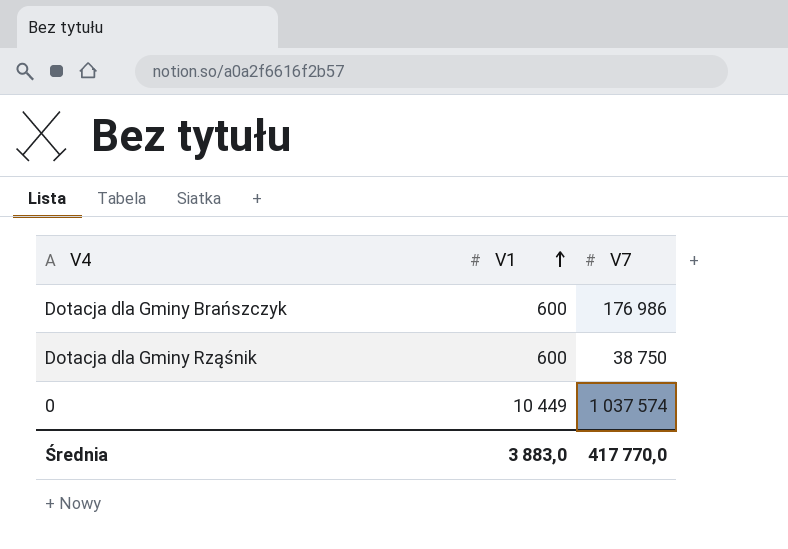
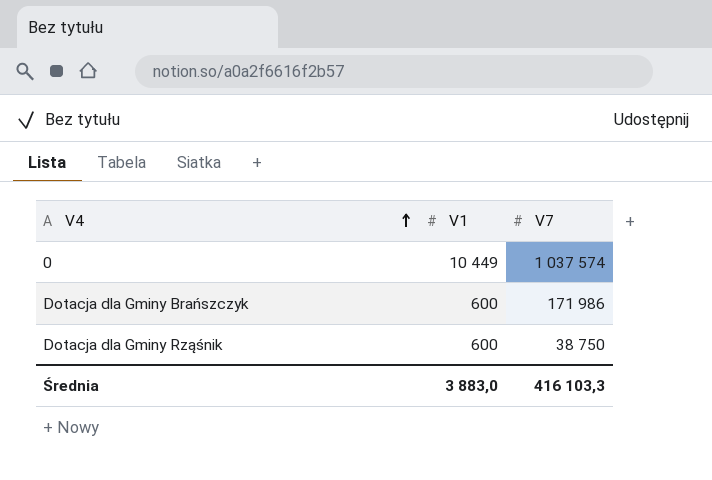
row order: V1 ascending -> V4 ascending
Dotacja dla Gminy Brańszczyk | V7: 176 986 -> 171 986
Średnia | V7: 417 770,0 -> 416 103,3

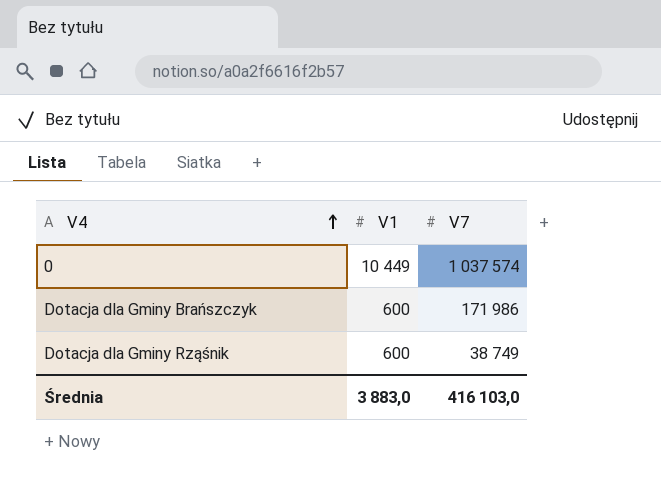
Dotacja dla Gminy Rząśnik | V7: 38 750 -> 38 749
Średnia | V7: 416 103,3 -> 416 103,0

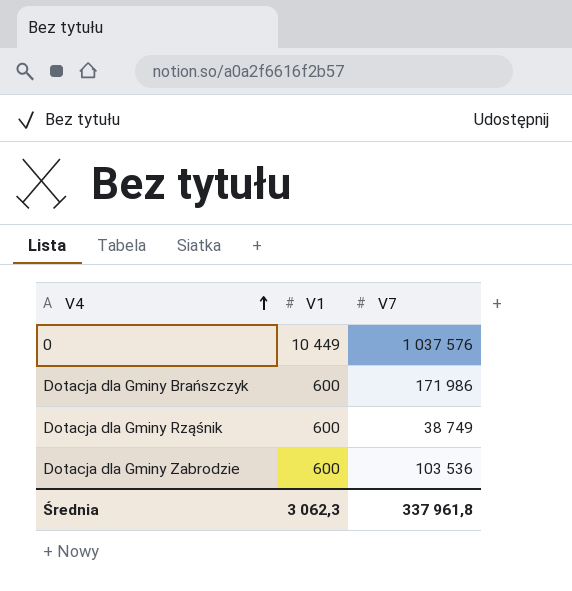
0 | V7: 1 037 574 -> 1 037 576
row Dotacja dla Gminy Zabrodzie: none -> 600 | 103 536
Średnia | V1: 3 883,0 -> 3 062,3
Średnia | V7: 416 103,0 -> 337 961,8

